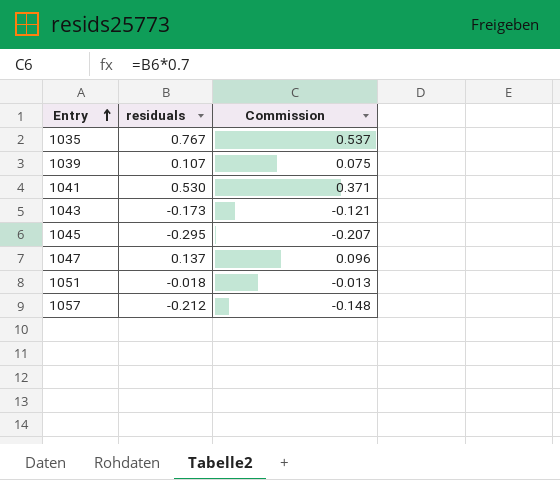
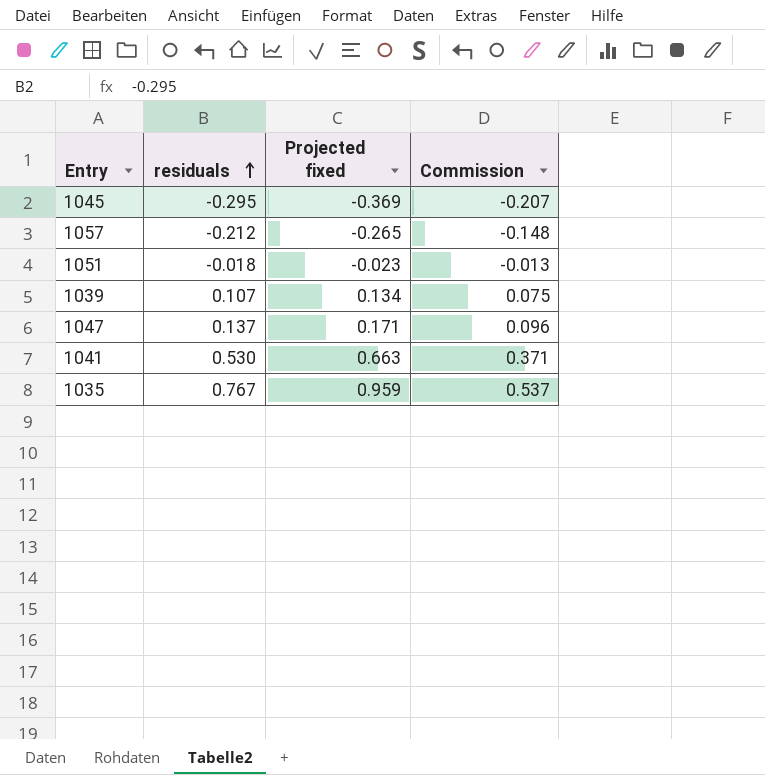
row order: Entry ascending -> residuals ascending
column Projected fixed | formula: none -> [residuals] * 1.25
row 1043: -0.173 | -0.121 -> none

